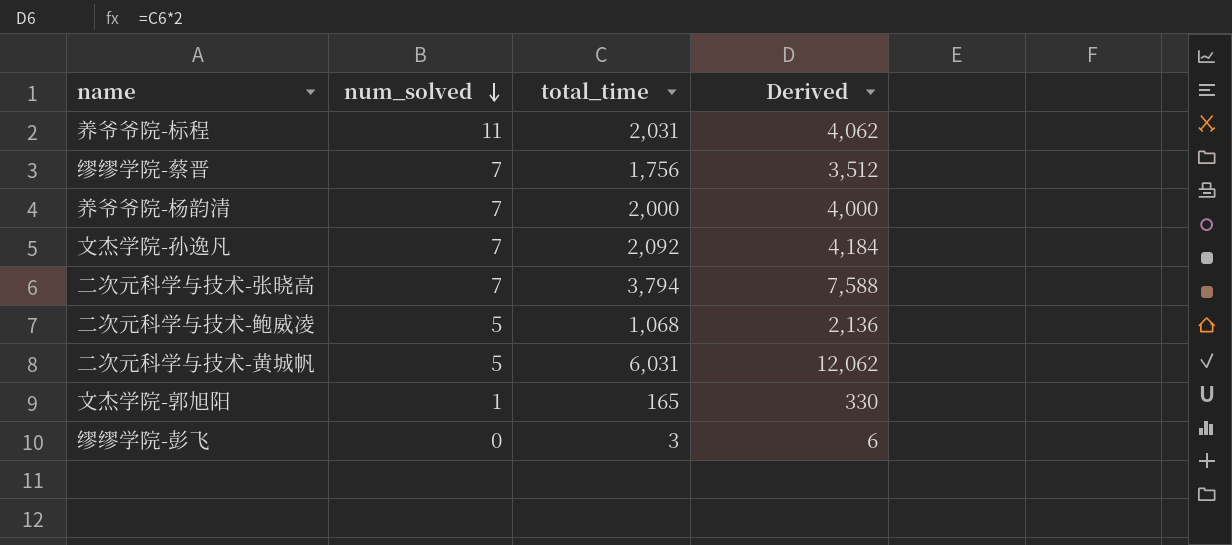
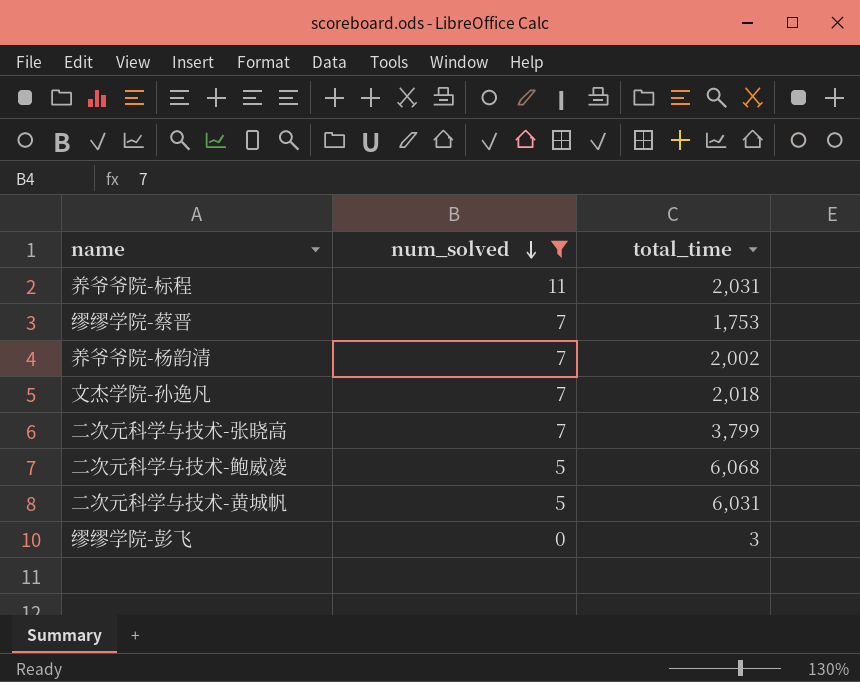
filter: none -> num_solved != 1
column Derived | formula: [total_time] * 2 -> none
缪缪学院-蔡晋 | total_time: 1,756 -> 1,753
养爷爷院-杨韵清 | total_time: 2,000 -> 2,002
文杰学院-孙逸凡 | total_time: 2,092 -> 2,018
二次元科学与技术-张晓高 | total_time: 3,794 -> 3,799
二次元科学与技术-鲍威凌 | total_time: 1,068 -> 6,068

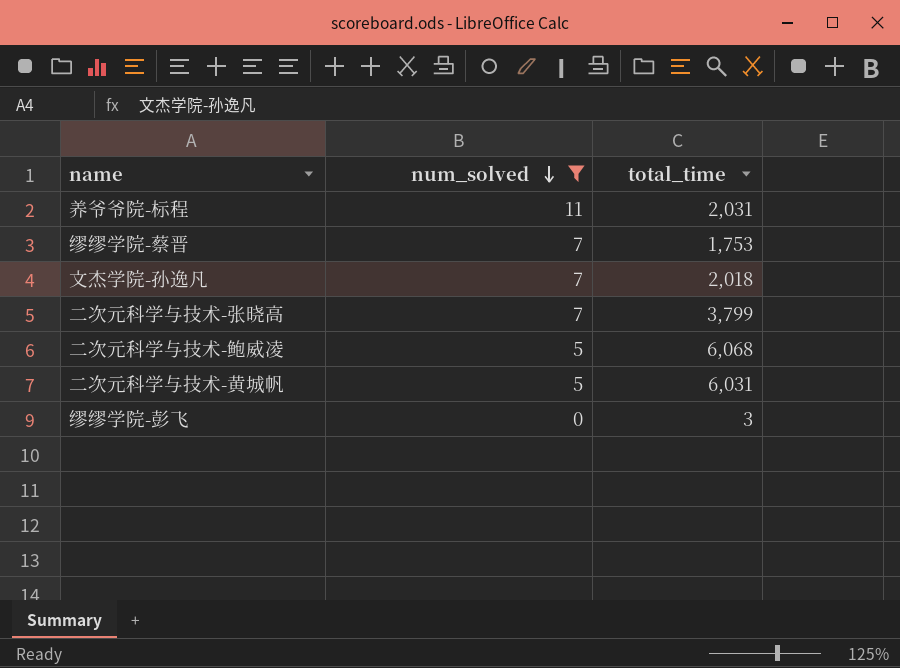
row 养爷爷院-杨韵清: 7 | 2,002 -> none

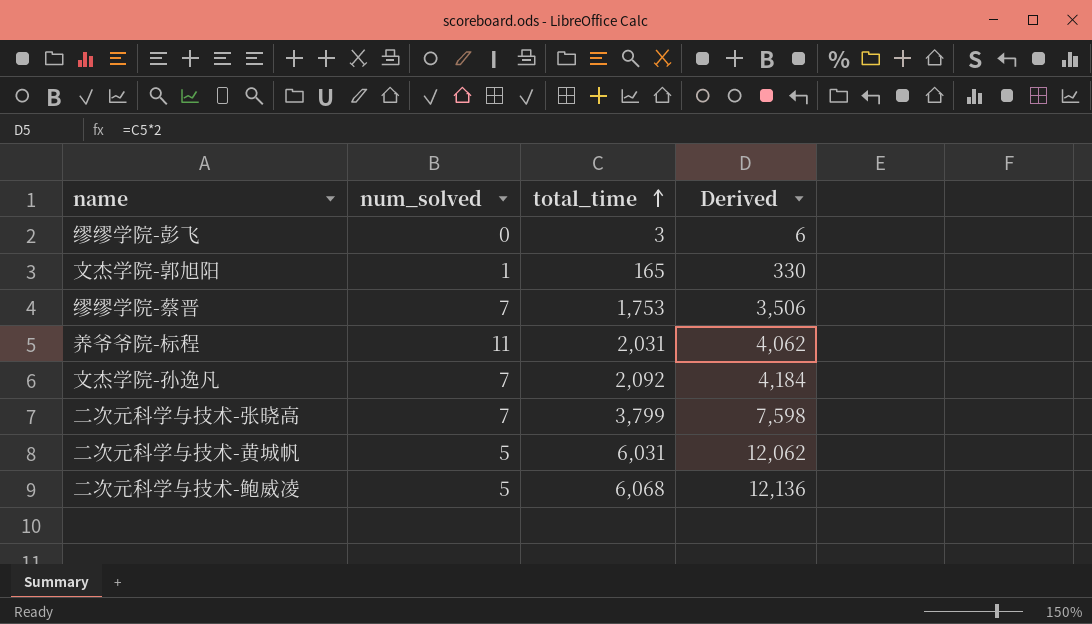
filter: num_solved != 1 -> none
row order: num_solved descending -> total_time ascending
column Derived | formula: none -> [total_time] * 2
文杰学院-孙逸凡 | total_time: 2,018 -> 2,092

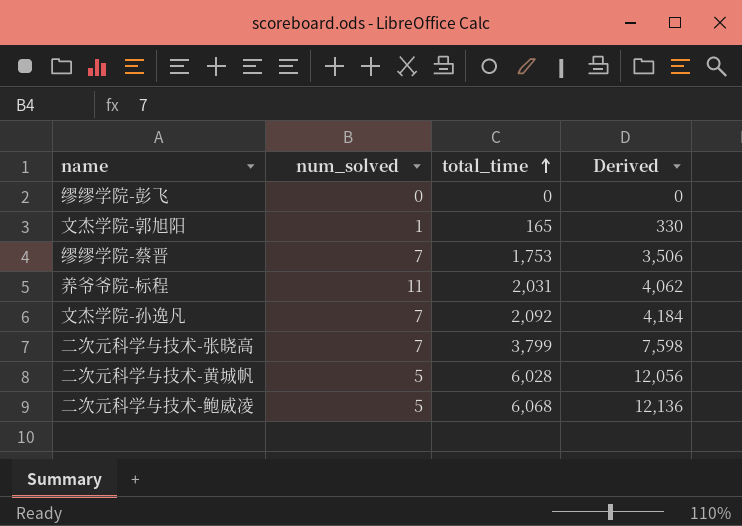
缪缪学院-彭飞 | total_time: 3 -> 0
缪缪学院-彭飞 | Derived: 6 -> 0
二次元科学与技术-黄城帆 | total_time: 6,031 -> 6,028
二次元科学与技术-黄城帆 | Derived: 12,062 -> 12,056

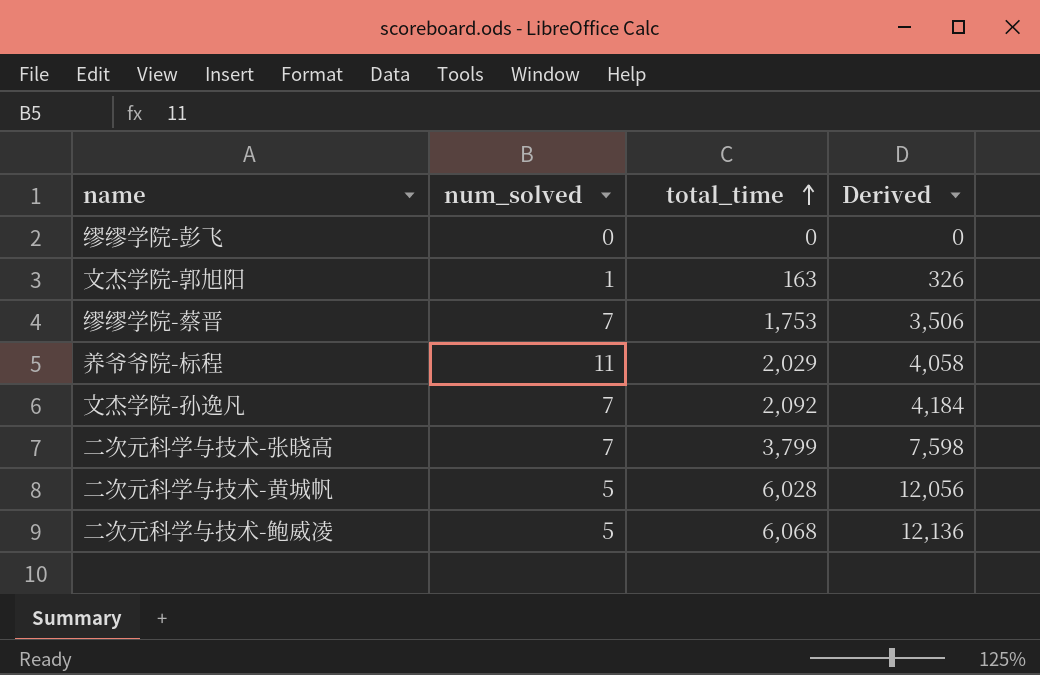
文杰学院-郭旭阳 | total_time: 165 -> 163
文杰学院-郭旭阳 | Derived: 330 -> 326
养爷爷院-标程 | total_time: 2,031 -> 2,029
养爷爷院-标程 | Derived: 4,062 -> 4,058

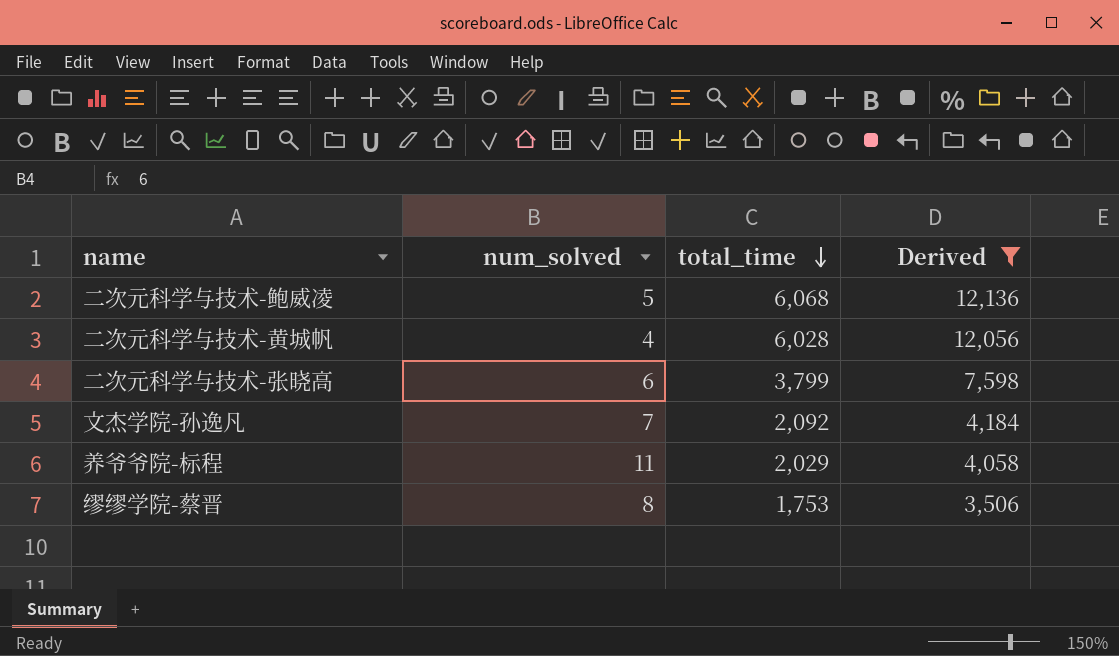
filter: none -> Derived >= 3,506
row order: total_time ascending -> total_time descending
二次元科学与技术-黄城帆 | num_solved: 5 -> 4
二次元科学与技术-张晓高 | num_solved: 7 -> 6
缪缪学院-蔡晋 | num_solved: 7 -> 8

